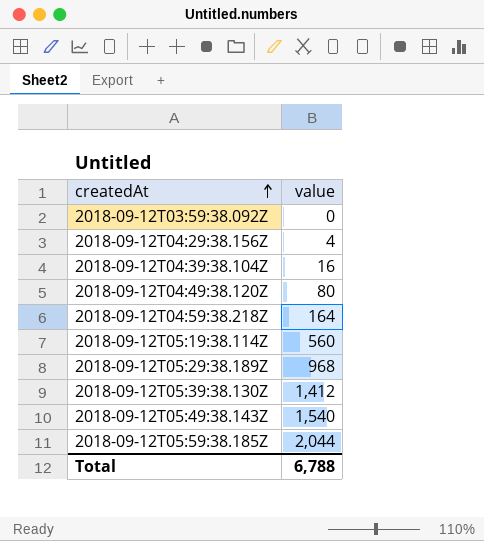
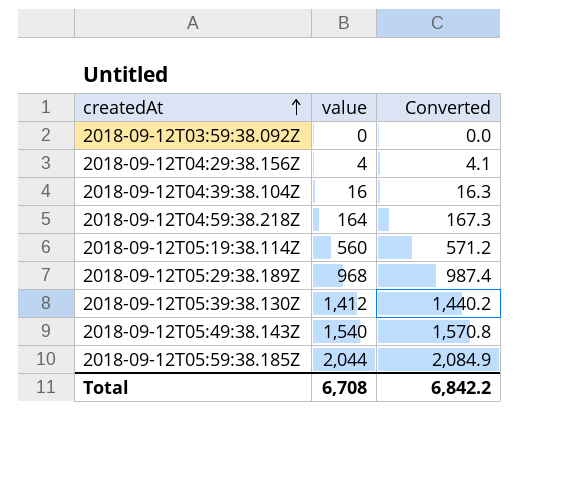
column Converted | formula: none -> [value] * 1.02
row 2018-09-12T04:49:38.120Z: 80 -> none
Total | value: 6,788 -> 6,708

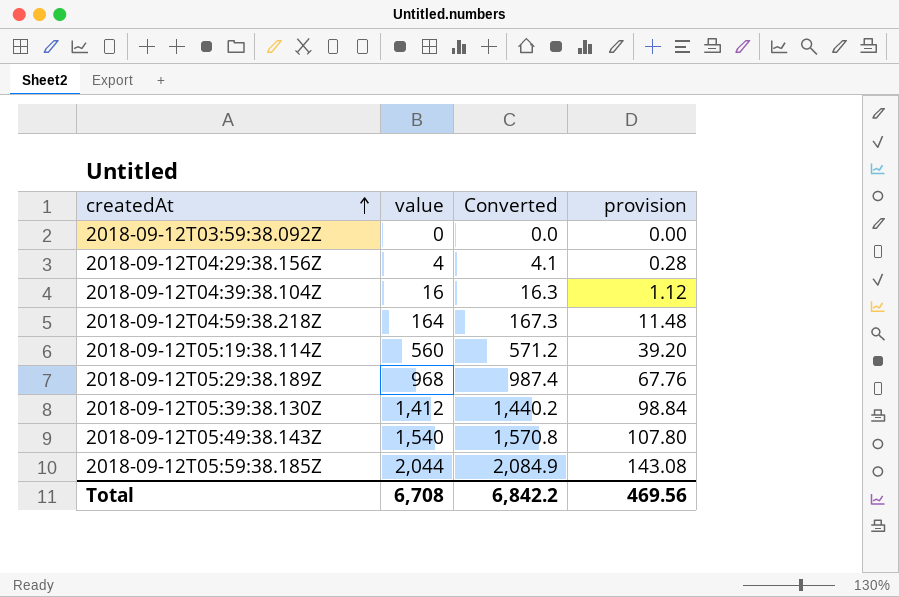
column provision | formula: none -> [value] * 0.07

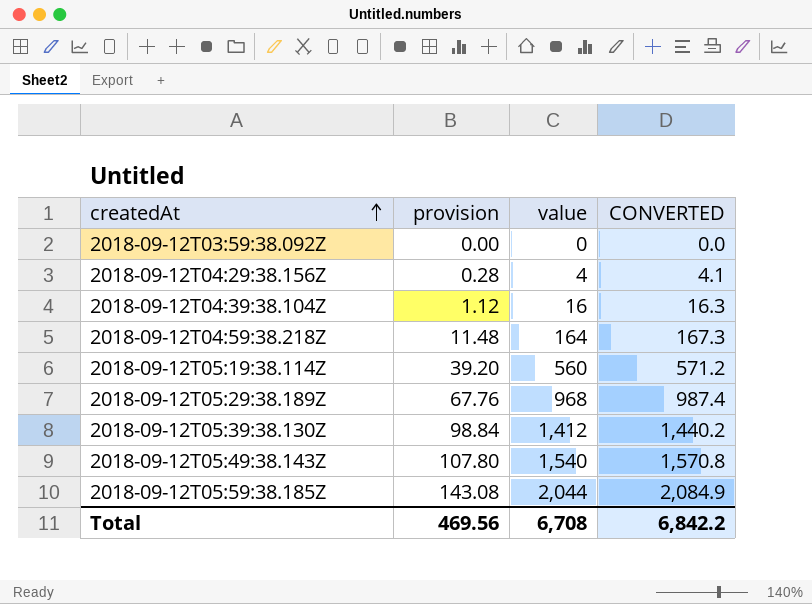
column provision | position: 4 -> 2
column name: Converted -> CONVERTED

